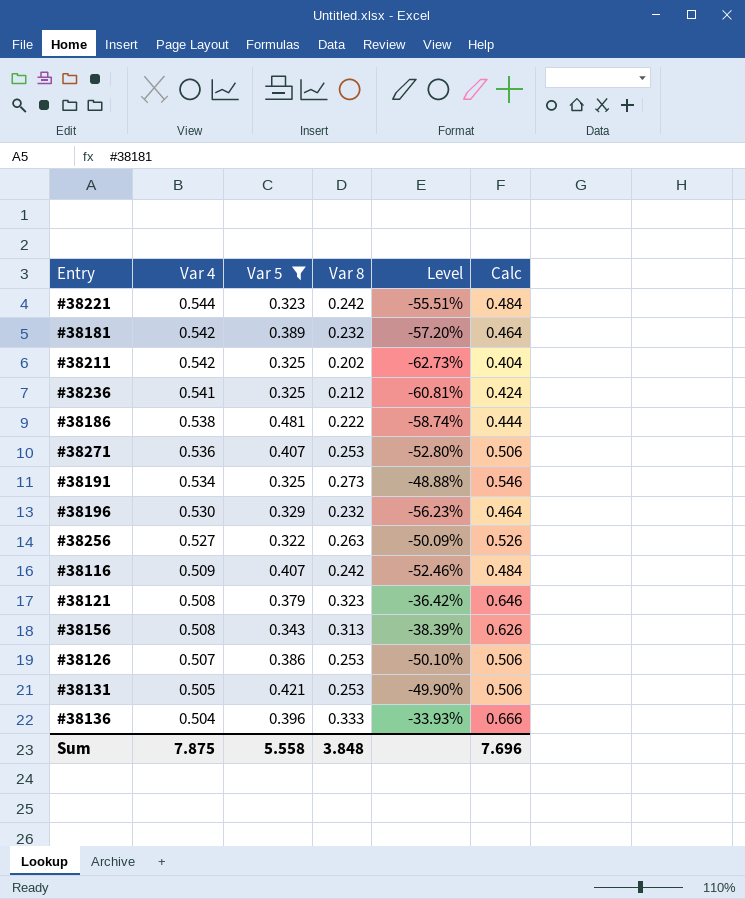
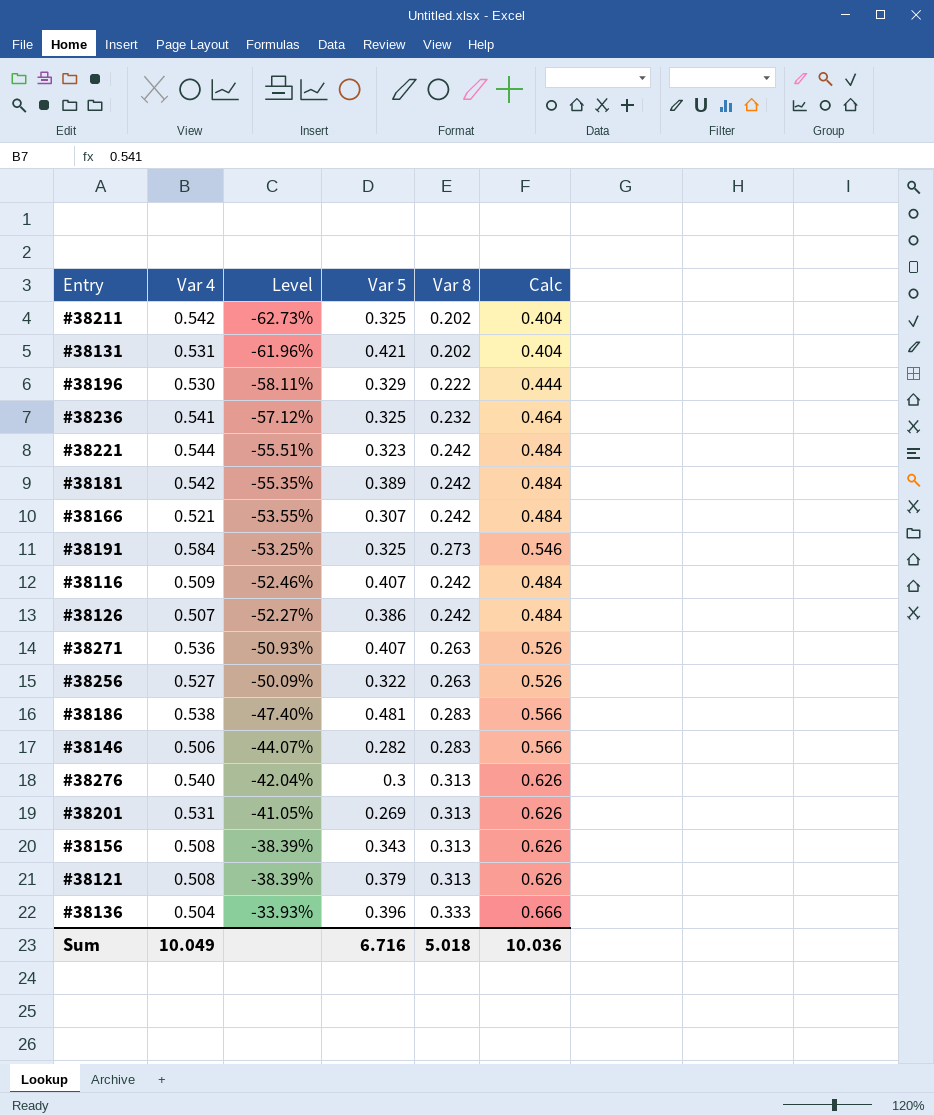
filter: Var 5 >= 0.322 -> none
row order: Var 4 descending -> Level ascending
column Level | position: 5 -> 3
#38131 | Var 4: 0.505 -> 0.531
#38131 | Level: -49.90% -> -61.96%
#38131 | Var 8: 0.253 -> 0.202
#38131 | Calc: 0.506 -> 0.404
#38196 | Level: -56.23% -> -58.11%
#38196 | Var 8: 0.232 -> 0.222
#38196 | Calc: 0.464 -> 0.444
#38236 | Level: -60.81% -> -57.12%
#38236 | Var 8: 0.212 -> 0.232
#38236 | Calc: 0.424 -> 0.464
#38181 | Level: -57.20% -> -55.35%
#38181 | Var 8: 0.232 -> 0.242
#38181 | Calc: 0.464 -> 0.484
#38191 | Var 4: 0.534 -> 0.584
#38191 | Level: -48.88% -> -53.25%
#38126 | Level: -50.10% -> -52.27%
#38126 | Var 8: 0.253 -> 0.242
#38126 | Calc: 0.506 -> 0.484
#38271 | Level: -52.80% -> -50.93%
#38271 | Var 8: 0.253 -> 0.263
#38271 | Calc: 0.506 -> 0.526
#38186 | Level: -58.74% -> -47.40%
#38186 | Var 8: 0.222 -> 0.283
#38186 | Calc: 0.444 -> 0.566
#38121 | Level: -36.42% -> -38.39%
#38121 | Var 8: 0.323 -> 0.313
#38121 | Calc: 0.646 -> 0.626
Sum | Var 4: 7.875 -> 10.049
Sum | Var 5: 5.558 -> 6.716
Sum | Var 8: 3.848 -> 5.018
Sum | Calc: 7.696 -> 10.036

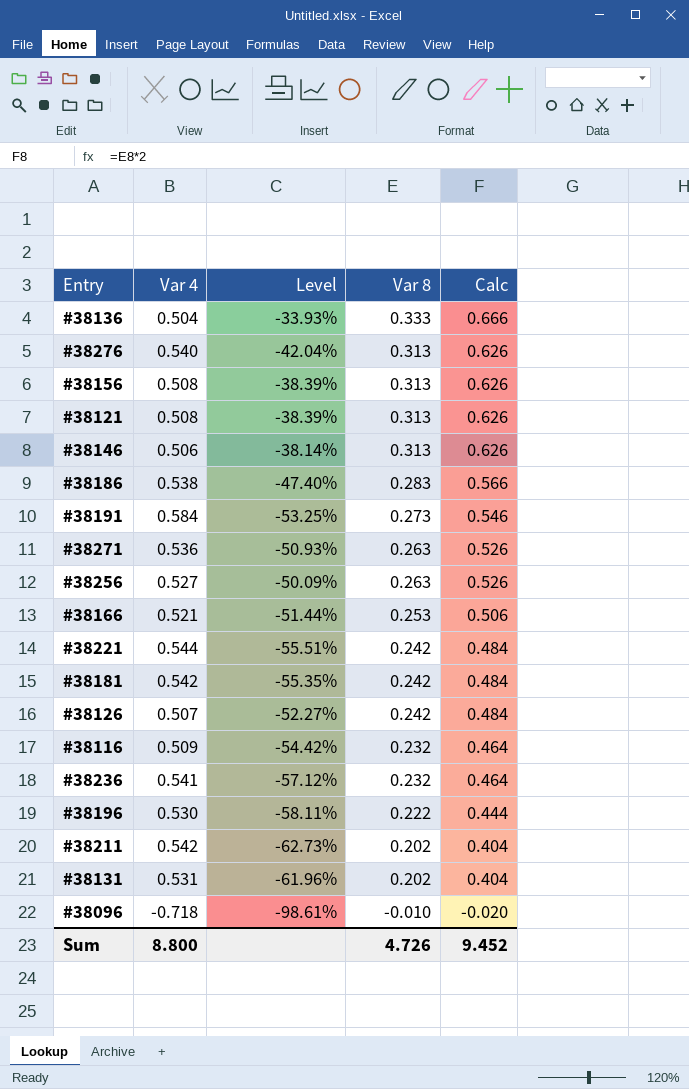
row order: Level ascending -> Var 8 descending
column Var 5 | position: 4 -> none
row #38201: 0.531 | -41.05% | 0.269 | 0.313 | 0.626 -> none
#38146 | Level: -44.07% -> -38.14%
#38146 | Var 8: 0.283 -> 0.313
#38146 | Calc: 0.566 -> 0.626
#38166 | Level: -53.55% -> -51.44%
#38166 | Var 8: 0.242 -> 0.253
#38166 | Calc: 0.484 -> 0.506
#38116 | Level: -52.46% -> -54.42%
#38116 | Var 8: 0.242 -> 0.232
#38116 | Calc: 0.484 -> 0.464
row #38096: none -> -0.718 | -98.61% | -0.010 | -0.020
Sum | Var 4: 10.049 -> 8.800
Sum | Var 8: 5.018 -> 4.726
Sum | Calc: 10.036 -> 9.452

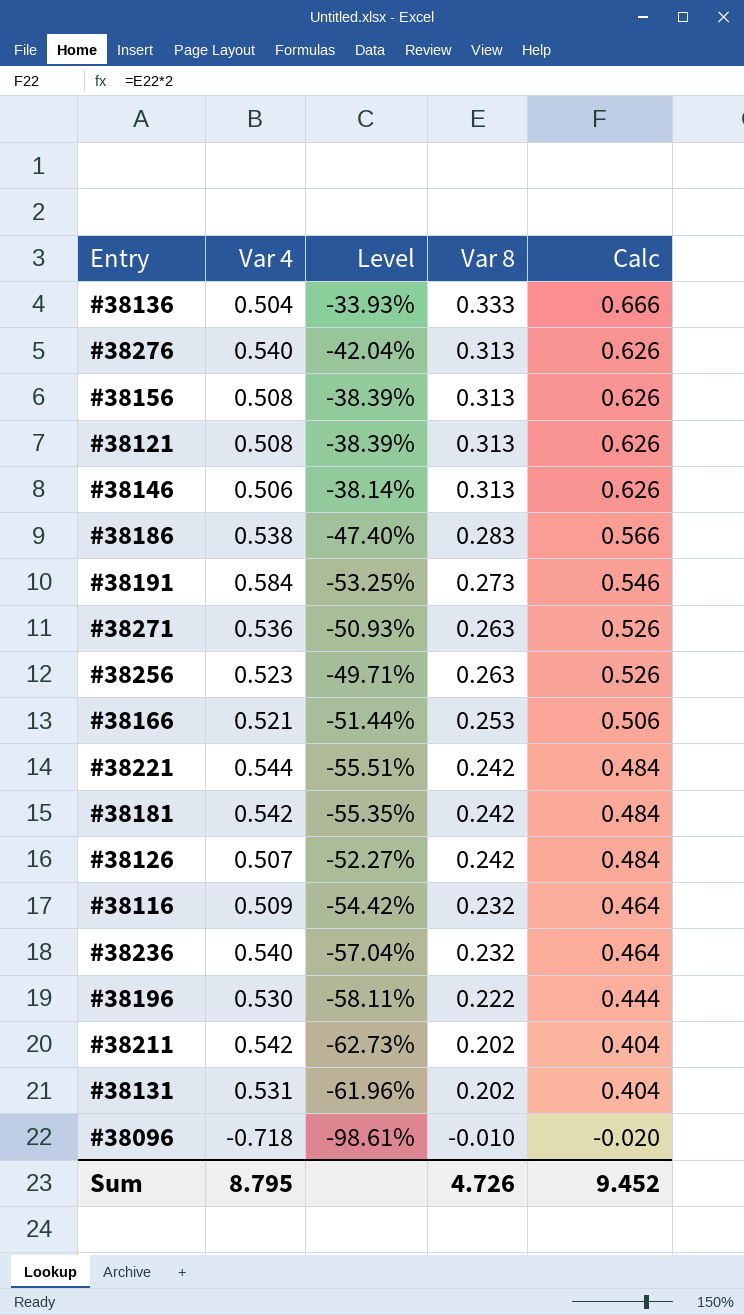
#38256 | Var 4: 0.527 -> 0.523
#38256 | Level: -50.09% -> -49.71%
#38236 | Var 4: 0.541 -> 0.540
#38236 | Level: -57.12% -> -57.04%
Sum | Var 4: 8.800 -> 8.795

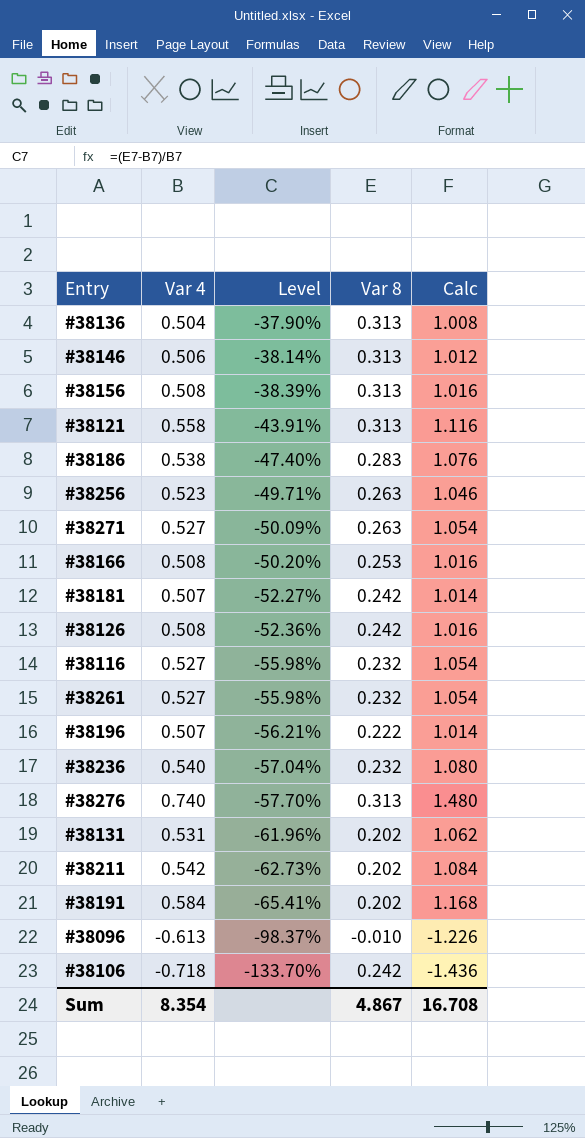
row order: Var 8 descending -> Level descending
column Calc | formula: [Var 8] * 2 -> [Var 4] * 2
row #38221: 0.544 | -55.51% | 0.242 | 0.484 -> none
#38136 | Level: -33.93% -> -37.90%
#38136 | Var 8: 0.333 -> 0.313
#38121 | Var 4: 0.508 -> 0.558
#38121 | Level: -38.39% -> -43.91%
#38271 | Var 4: 0.536 -> 0.527
#38271 | Level: -50.93% -> -50.09%
#38166 | Var 4: 0.521 -> 0.508
#38166 | Level: -51.44% -> -50.20%
#38181 | Var 4: 0.542 -> 0.507
#38181 | Level: -55.35% -> -52.27%
#38126 | Var 4: 0.507 -> 0.508
#38126 | Level: -52.27% -> -52.36%
#38116 | Var 4: 0.509 -> 0.527
#38116 | Level: -54.42% -> -55.98%
row #38261: none -> 0.527 | -55.98% | 0.232 | 1.054
#38196 | Var 4: 0.530 -> 0.507
#38196 | Level: -58.11% -> -56.21%
#38276 | Var 4: 0.540 -> 0.740
#38276 | Level: -42.04% -> -57.70%
#38191 | Level: -53.25% -> -65.41%
#38191 | Var 8: 0.273 -> 0.202
#38096 | Var 4: -0.718 -> -0.613
#38096 | Level: -98.61% -> -98.37%
row #38106: none -> -0.718 | -133.70% | 0.242 | -1.436
Sum | Var 4: 8.795 -> 8.354
Sum | Var 8: 4.726 -> 4.867
Sum | Calc: 9.452 -> 16.708

